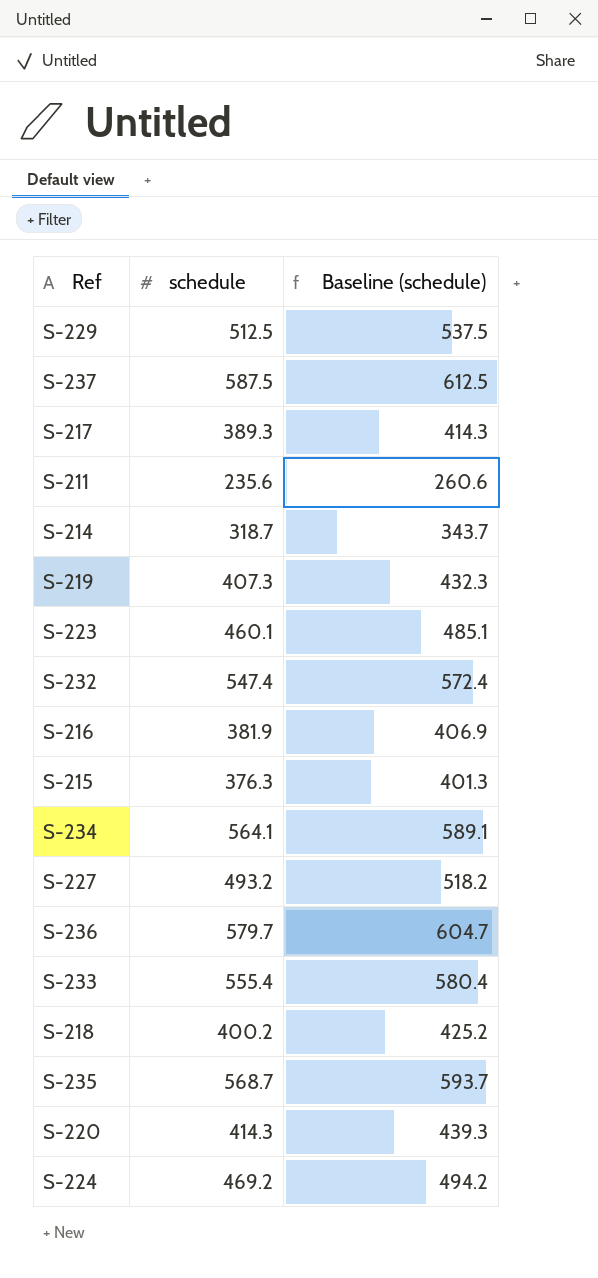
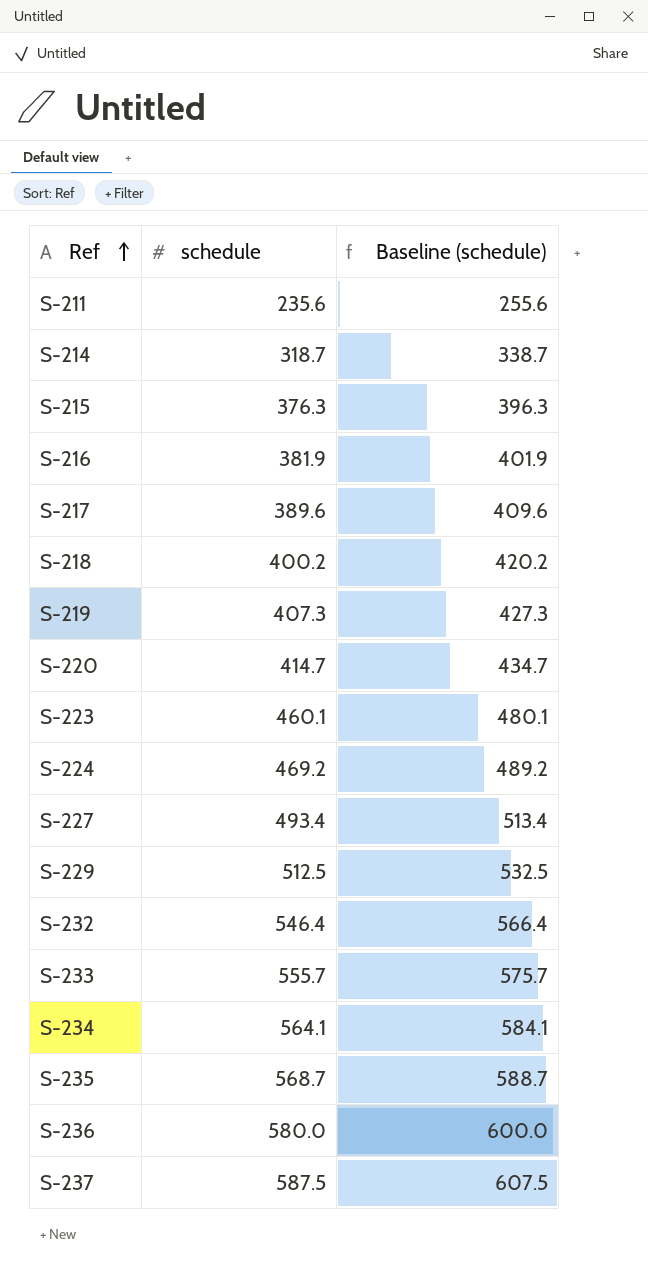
row order: none -> Ref ascending
column Baseline (schedule) | formula: [schedule] + 25 -> [schedule] + 20
S-217 | schedule: 389.3 -> 389.6
S-220 | schedule: 414.3 -> 414.7
S-227 | schedule: 493.2 -> 493.4
S-232 | schedule: 547.4 -> 546.4
S-233 | schedule: 555.4 -> 555.7
S-236 | schedule: 579.7 -> 580.0

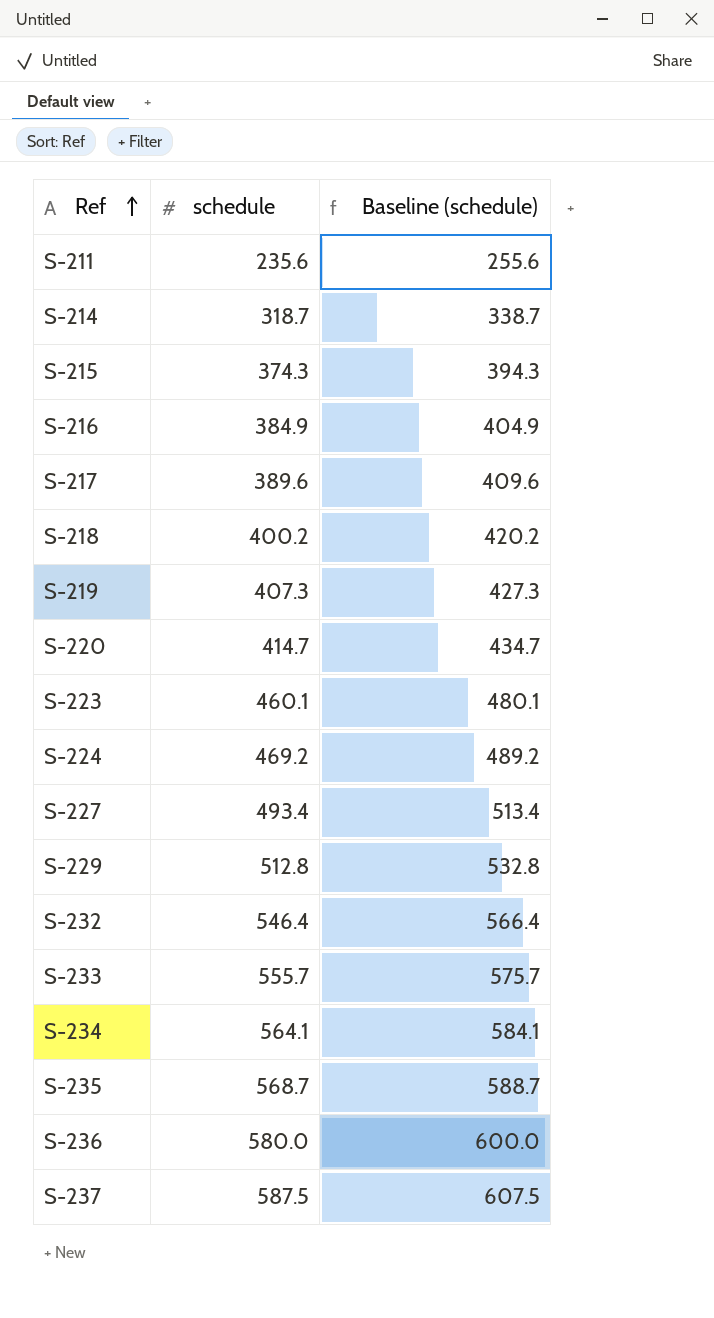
S-215 | schedule: 376.3 -> 374.3
S-215 | Baseline (schedule): 396.3 -> 394.3
S-216 | schedule: 381.9 -> 384.9
S-216 | Baseline (schedule): 401.9 -> 404.9
S-229 | schedule: 512.5 -> 512.8
S-229 | Baseline (schedule): 532.5 -> 532.8

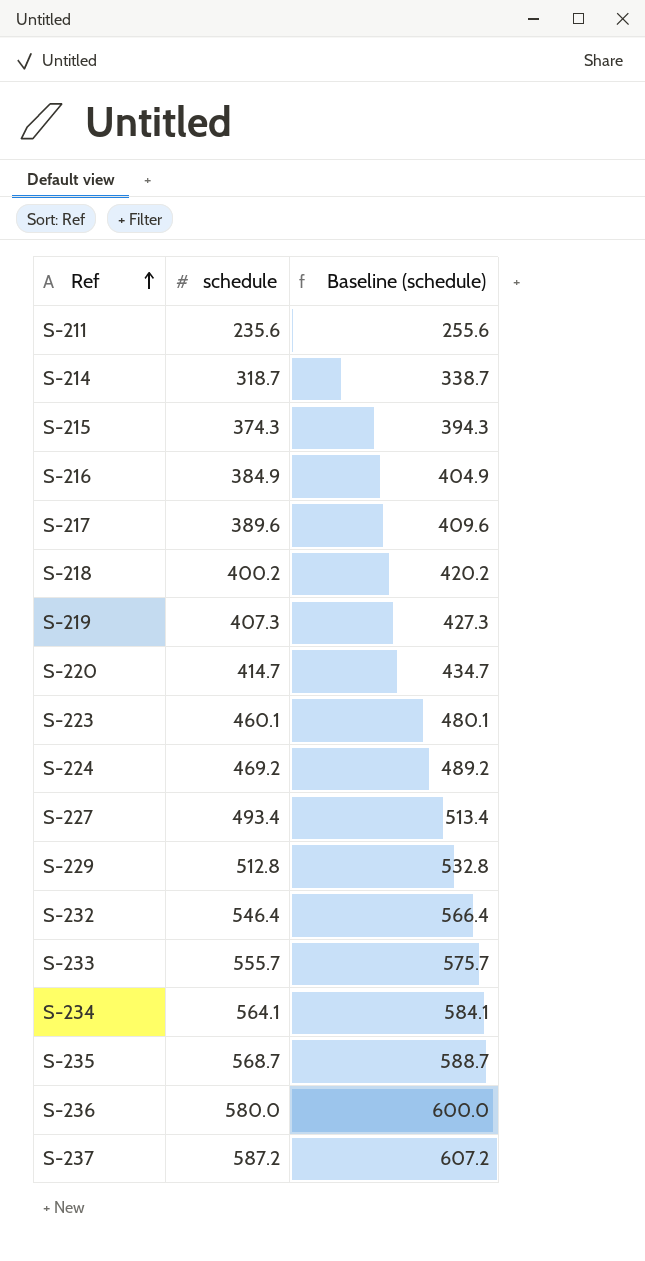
S-237 | schedule: 587.5 -> 587.2
S-237 | Baseline (schedule): 607.5 -> 607.2

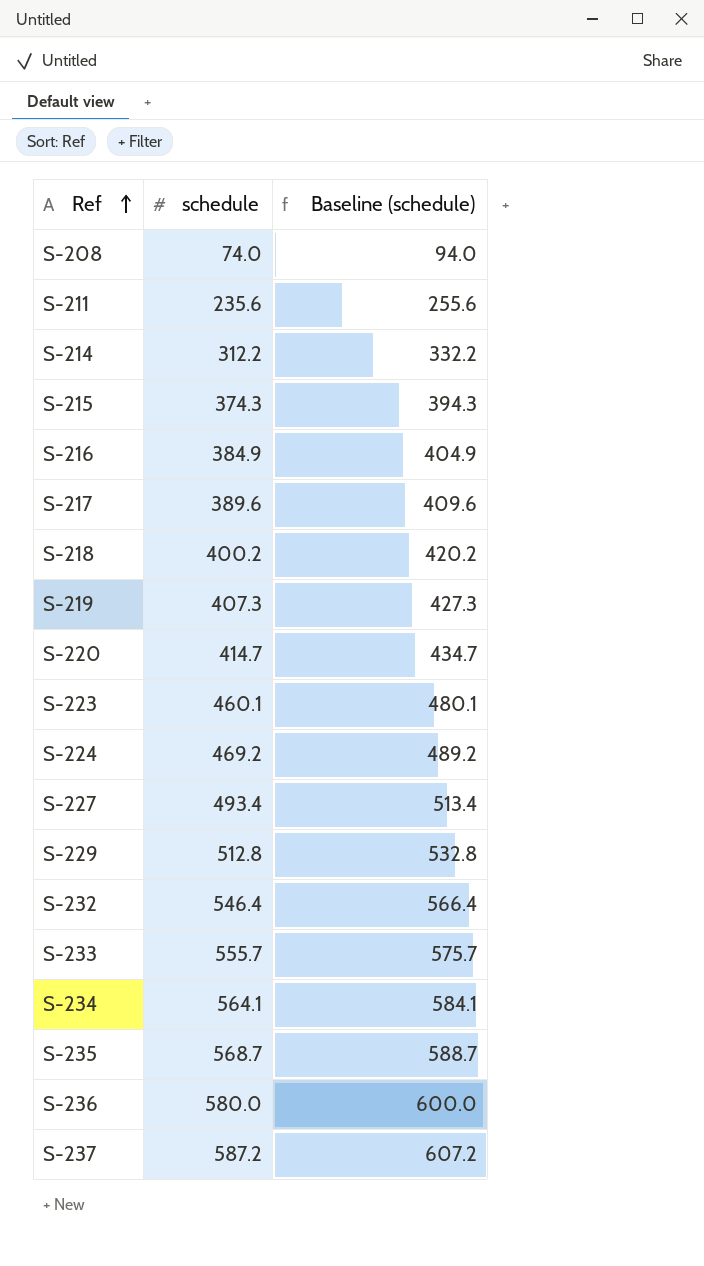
row S-208: none -> 74.0 | 94.0
S-214 | schedule: 318.7 -> 312.2
S-214 | Baseline (schedule): 338.7 -> 332.2

